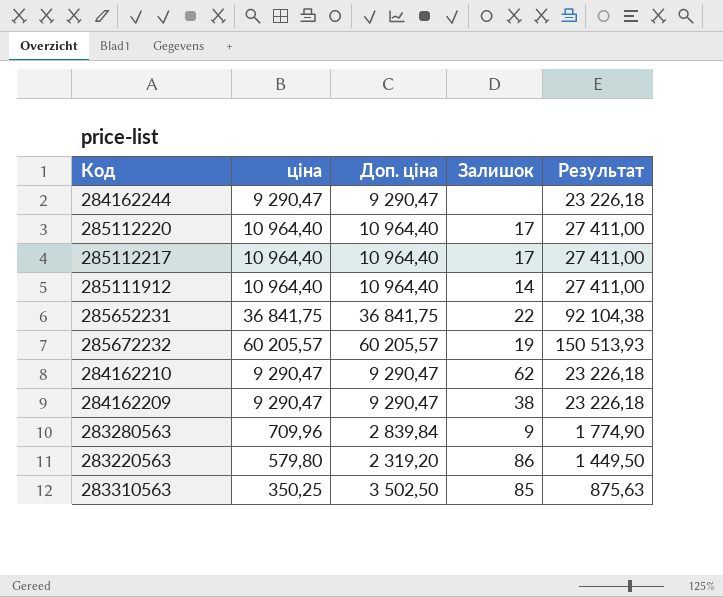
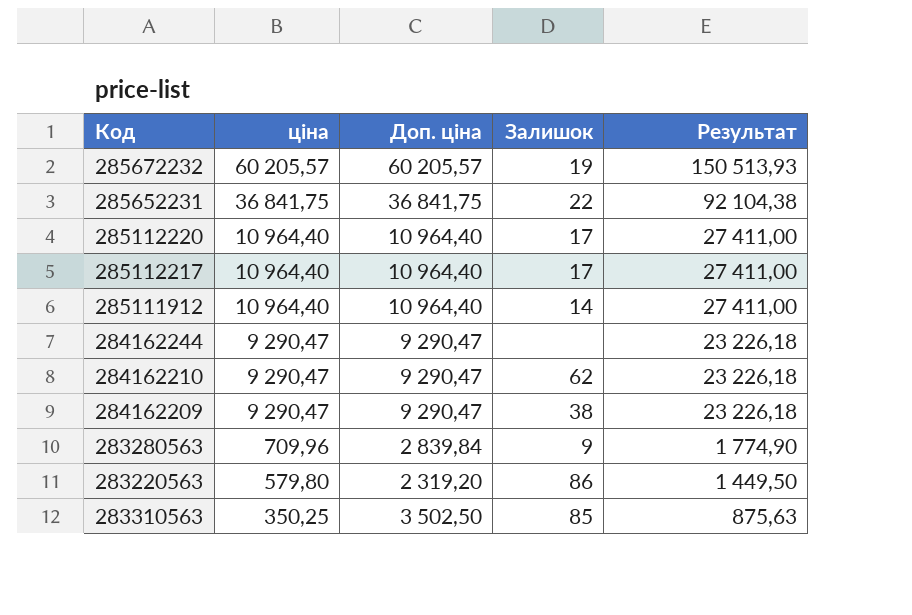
row order: none -> ціна descending

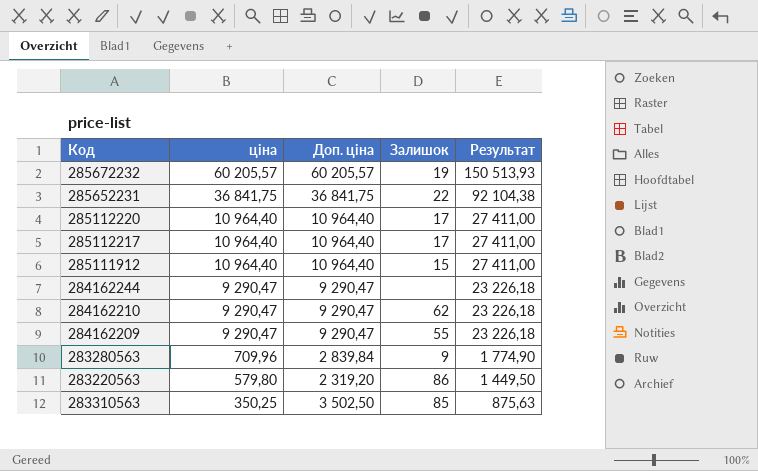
285111912 | Залишок: 14 -> 15
284162209 | Залишок: 38 -> 55

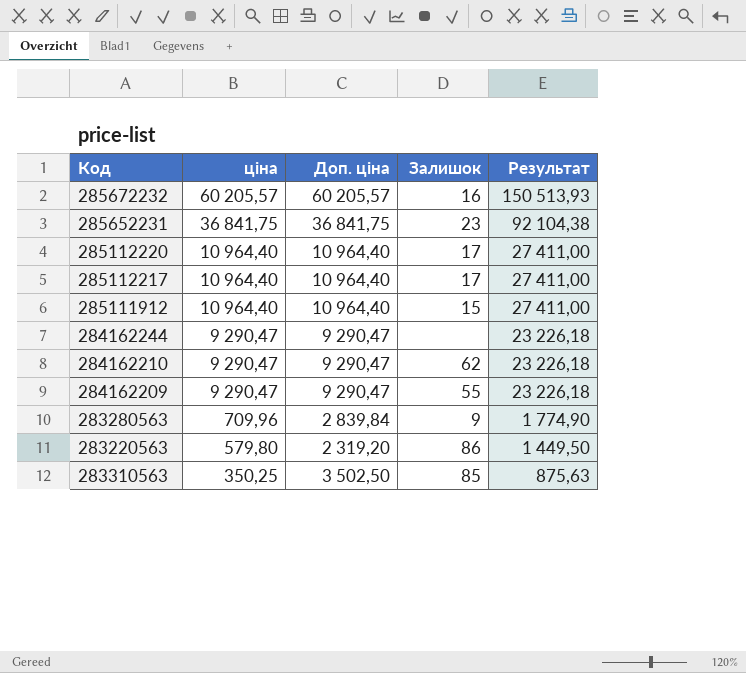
285672232 | Залишок: 19 -> 16
285652231 | Залишок: 22 -> 23

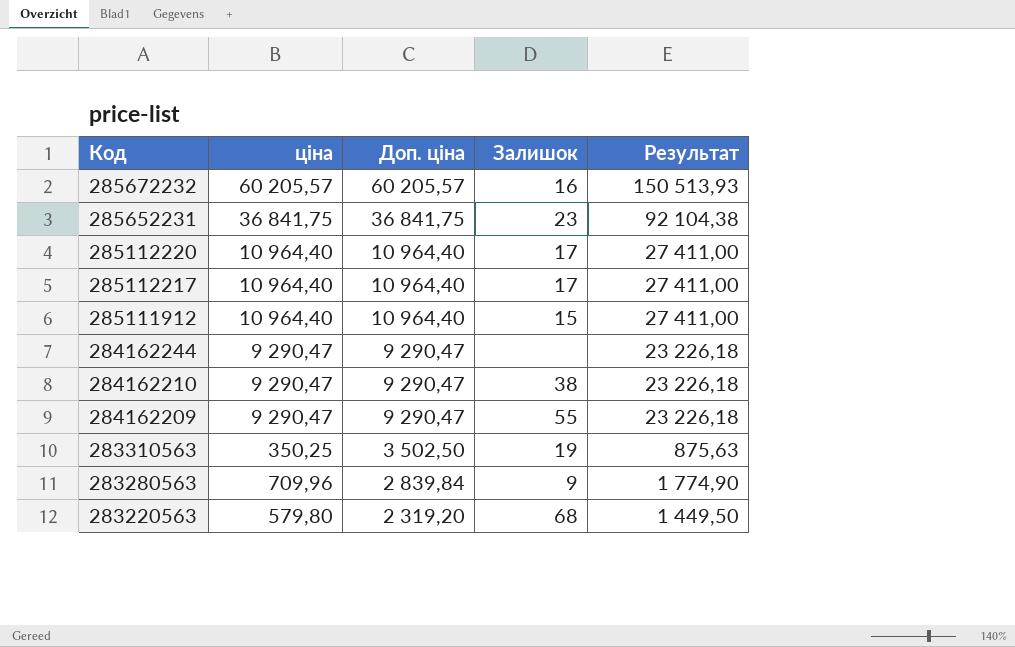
row order: ціна descending -> Код descending
284162210 | Залишок: 62 -> 38
283310563 | Залишок: 85 -> 19
283220563 | Залишок: 86 -> 68

